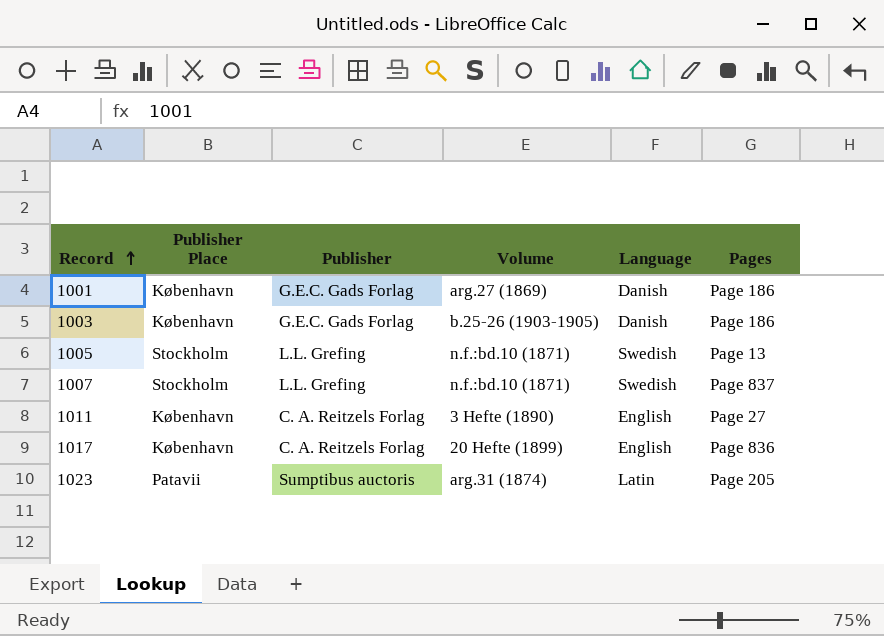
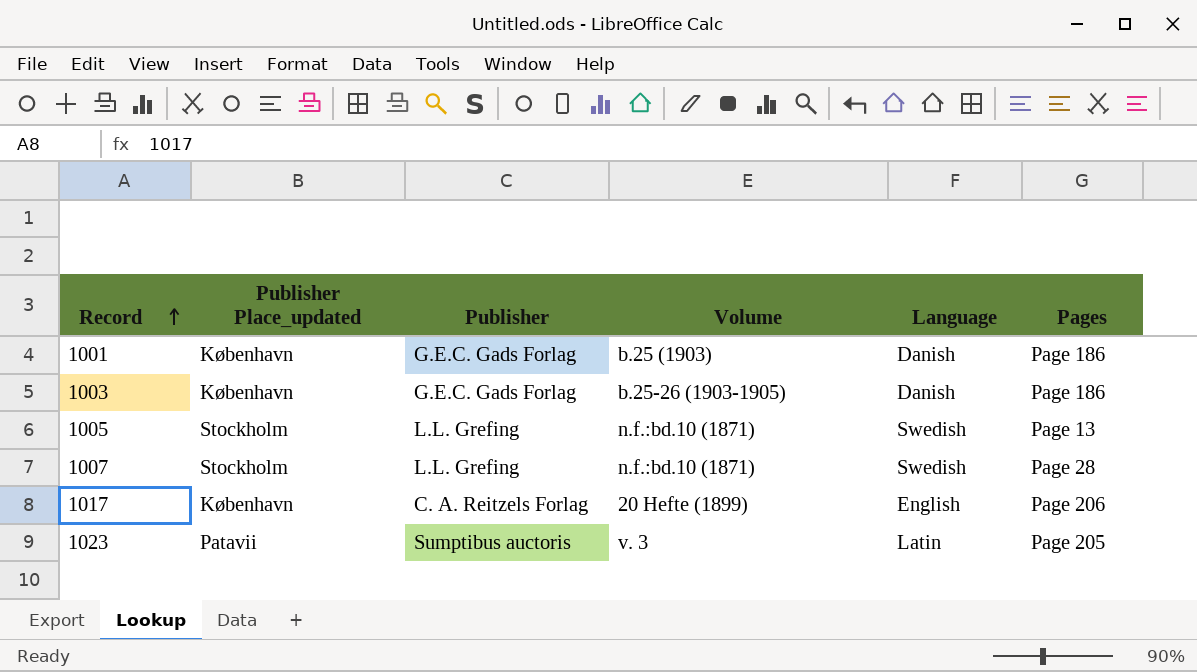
column name: Publisher Place -> Publisher Place_updated
row 1011: København | C. A. Reitzels Forlag | 3 Hefte (1890) | English | Page 27 -> none
1001 | Volume: arg.27 (1869) -> b.25 (1903)
1007 | Pages: Page 837 -> Page 28
1017 | Pages: Page 836 -> Page 206
1023 | Volume: arg.31 (1874) -> v. 3

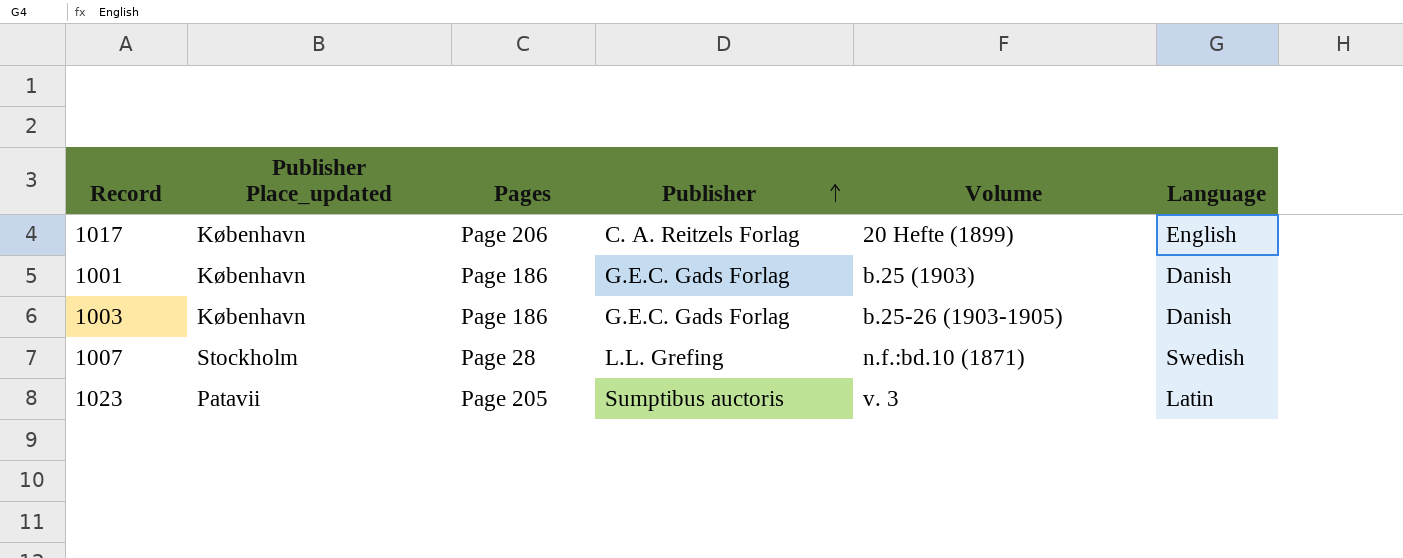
row order: Record ascending -> Publisher ascending
column Pages | position: 6 -> 3
row 1005: Stockholm | L.L. Grefing | n.f.:bd.10 (1871) | Swedish | Page 13 -> none

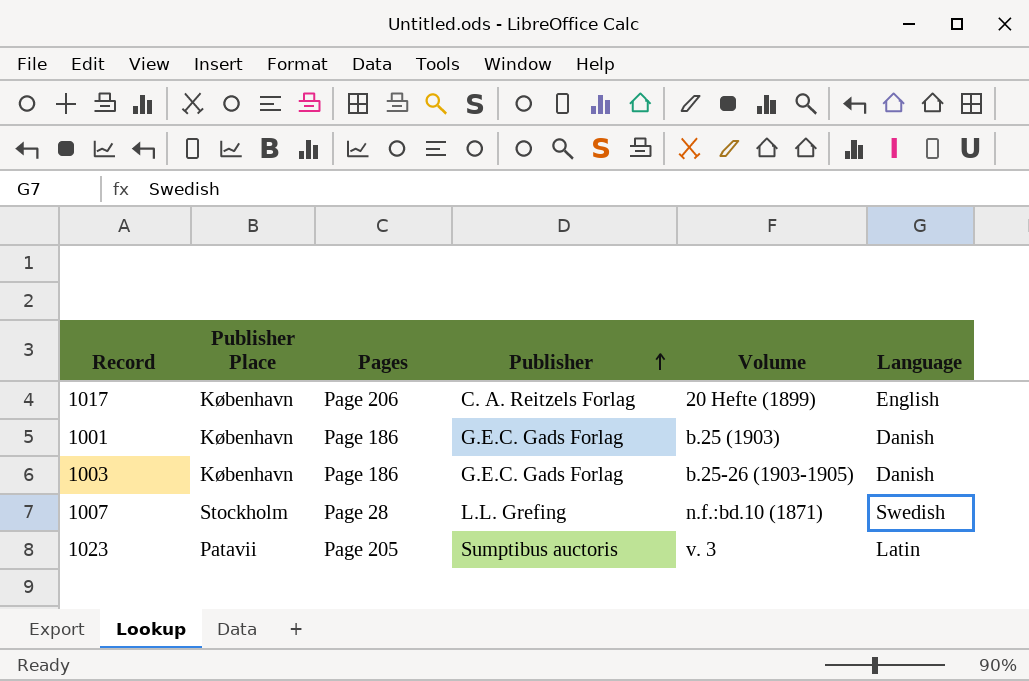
column name: Publisher Place_updated -> Publisher Place

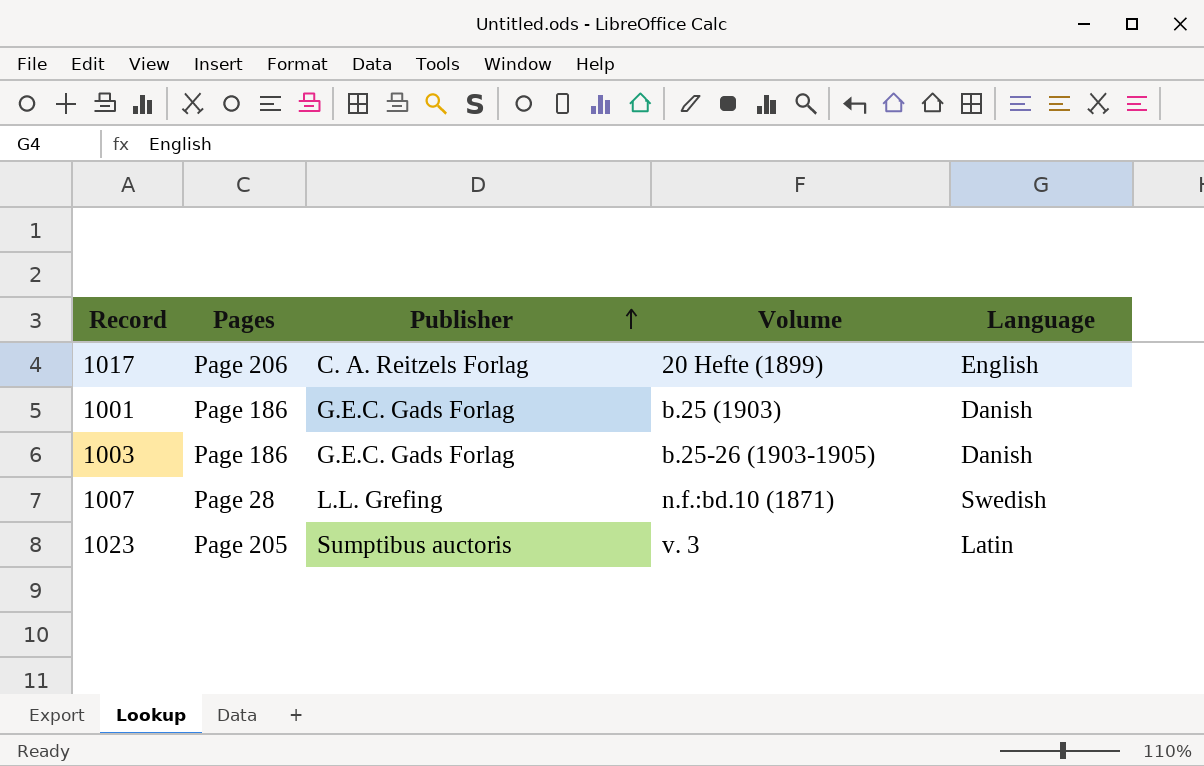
column Publisher Place | position: 2 -> none

